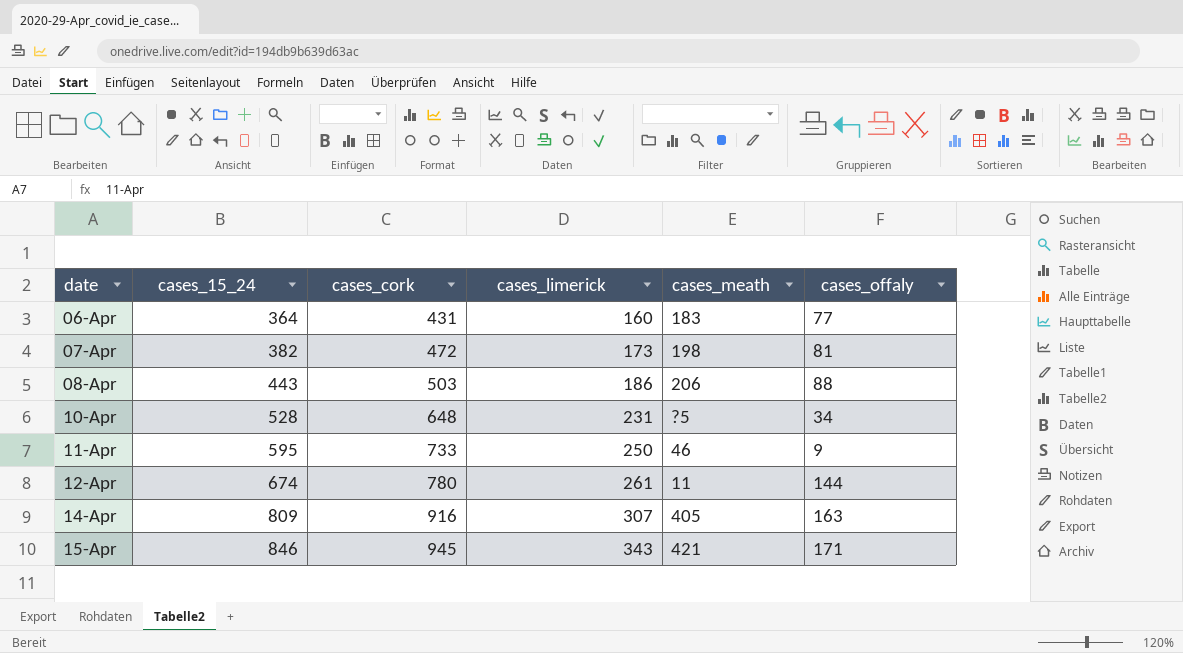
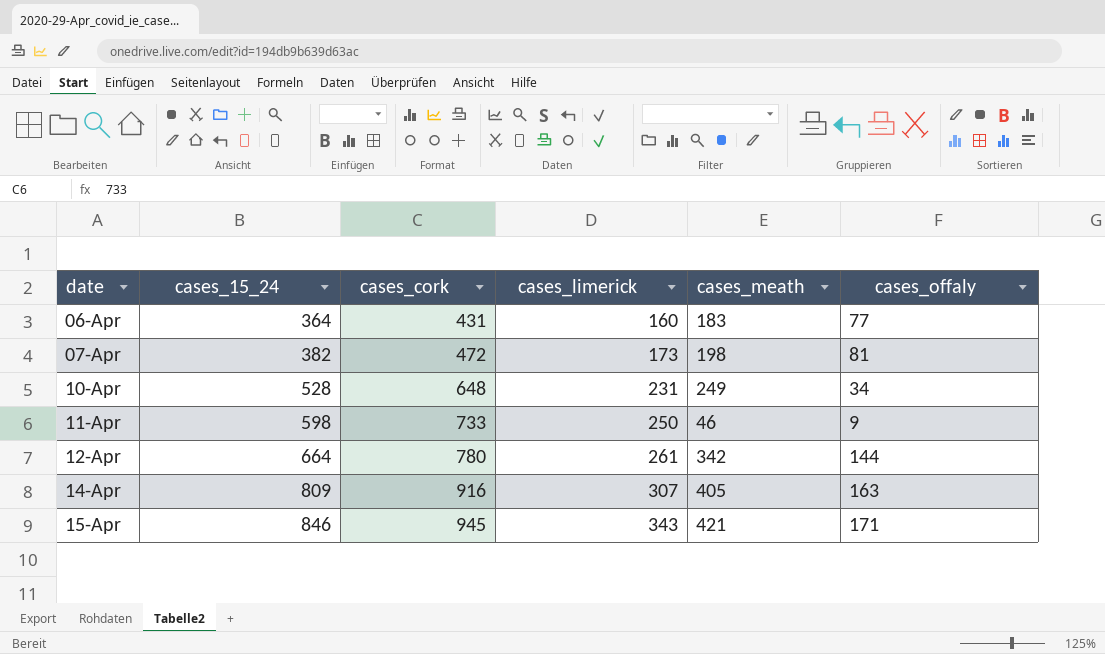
row 08-Apr: 443 | 503 | 186 | 206 | 88 -> none
10-Apr | cases_meath: ?5 -> 249
11-Apr | cases_15_24: 595 -> 598
12-Apr | cases_15_24: 674 -> 664
12-Apr | cases_meath: 11 -> 342

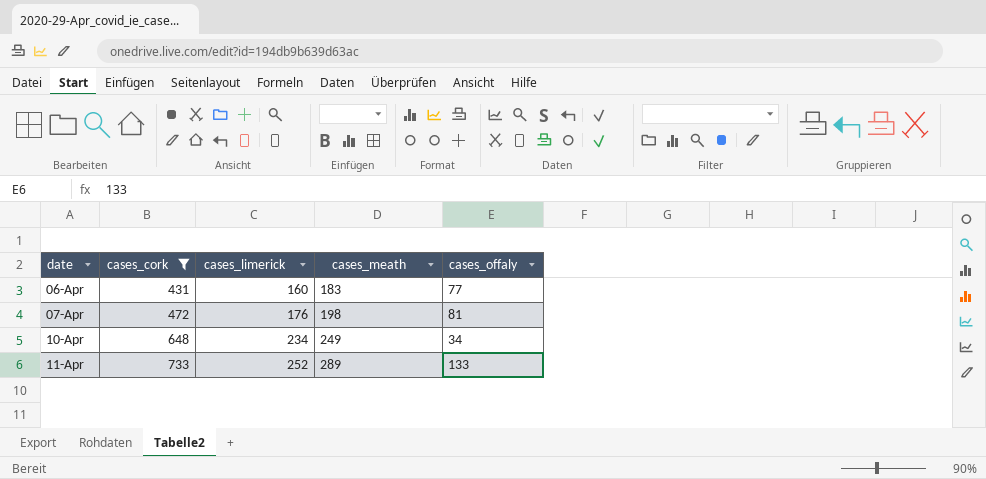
filter: none -> cases_cork <= 733
column cases_15_24 | position: 2 -> none
07-Apr | cases_limerick: 173 -> 176
10-Apr | cases_limerick: 231 -> 234
11-Apr | cases_limerick: 250 -> 252
11-Apr | cases_meath: 46 -> 289
11-Apr | cases_offaly: 9 -> 133

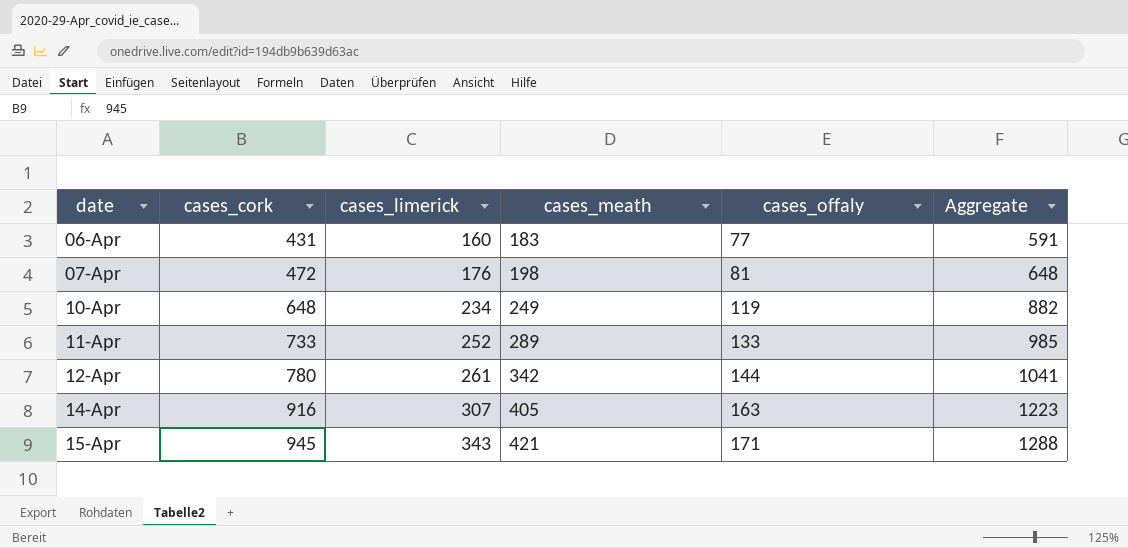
filter: cases_cork <= 733 -> none
column Aggregate | formula: none -> [cases_cork] + [cases_limerick]
10-Apr | cases_offaly: 34 -> 119

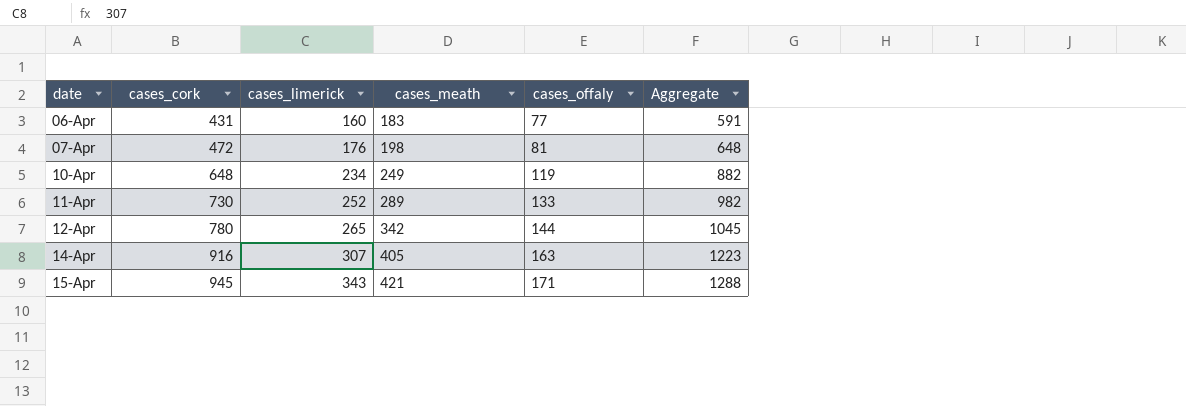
11-Apr | cases_cork: 733 -> 730
11-Apr | Aggregate: 985 -> 982
12-Apr | cases_limerick: 261 -> 265
12-Apr | Aggregate: 1041 -> 1045

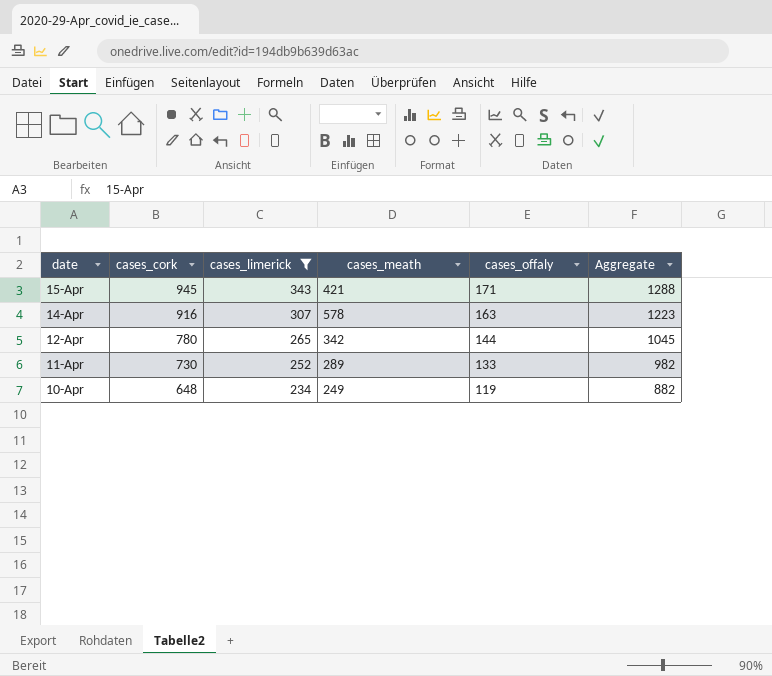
filter: none -> cases_limerick >= 234
row order: date ascending -> date descending
14-Apr | cases_meath: 405 -> 578

